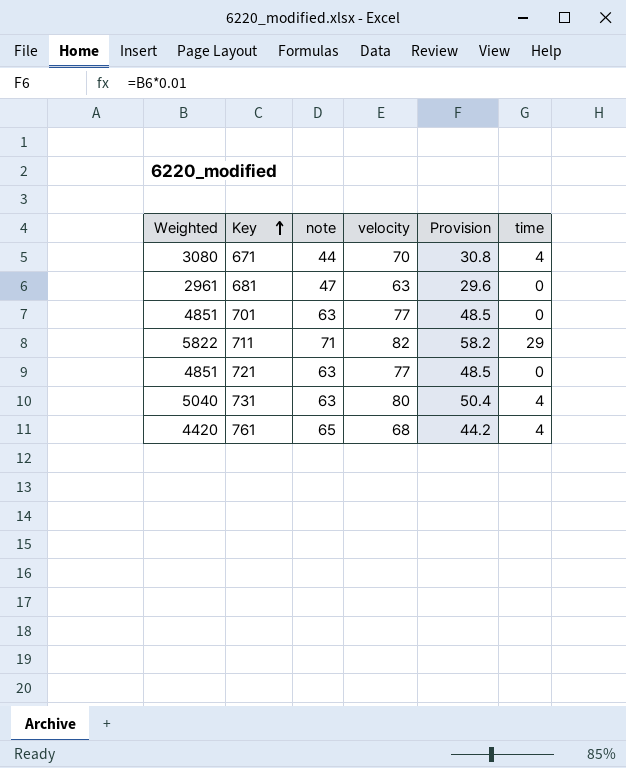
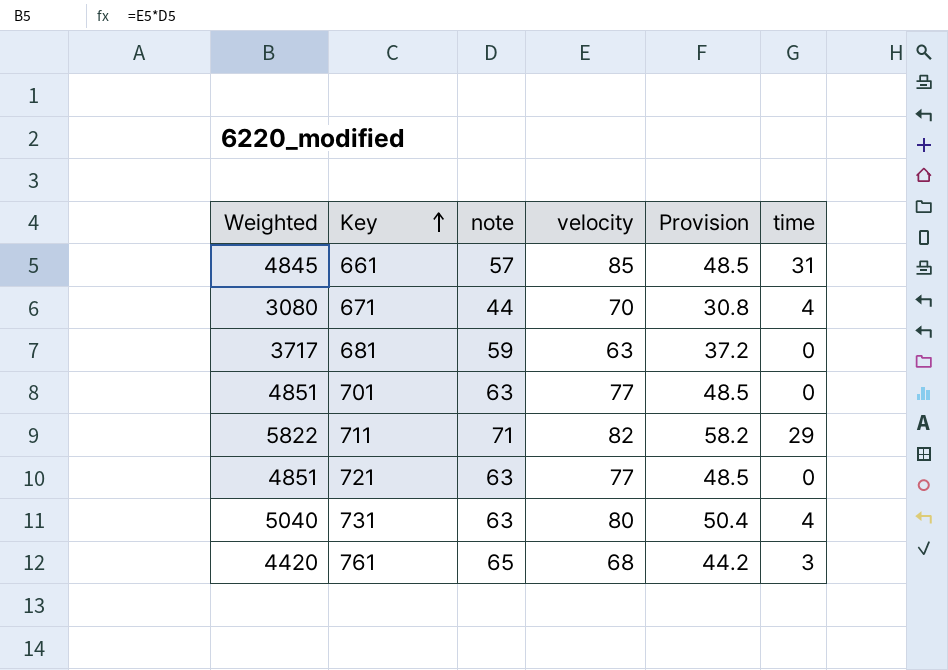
row 661: none -> 4845 | 57 | 85 | 48.5 | 31
681 | Weighted: 2961 -> 3717
681 | note: 47 -> 59
681 | Provision: 29.6 -> 37.2
761 | time: 4 -> 3

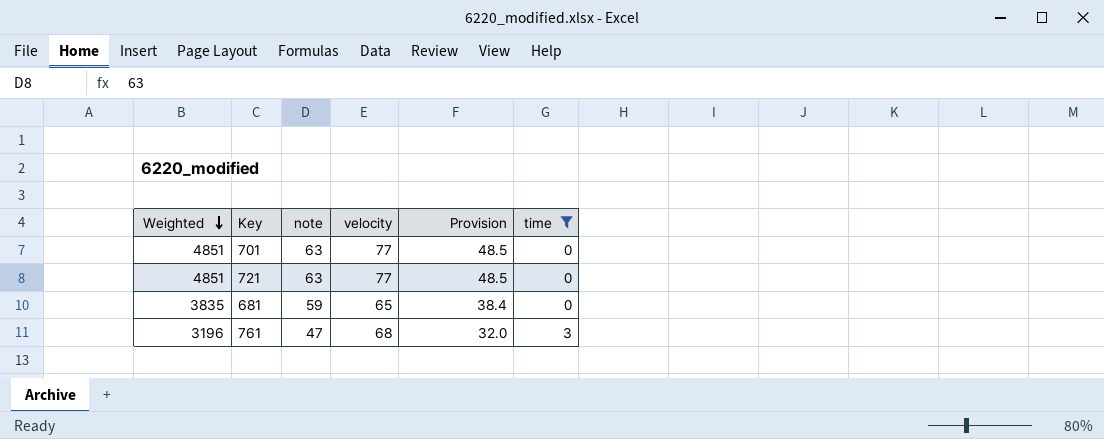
filter: none -> time <= 3
row order: Key ascending -> Weighted descending
681 | Weighted: 3717 -> 3835
681 | velocity: 63 -> 65
681 | Provision: 37.2 -> 38.4
761 | Weighted: 4420 -> 3196
761 | note: 65 -> 47
761 | Provision: 44.2 -> 32.0

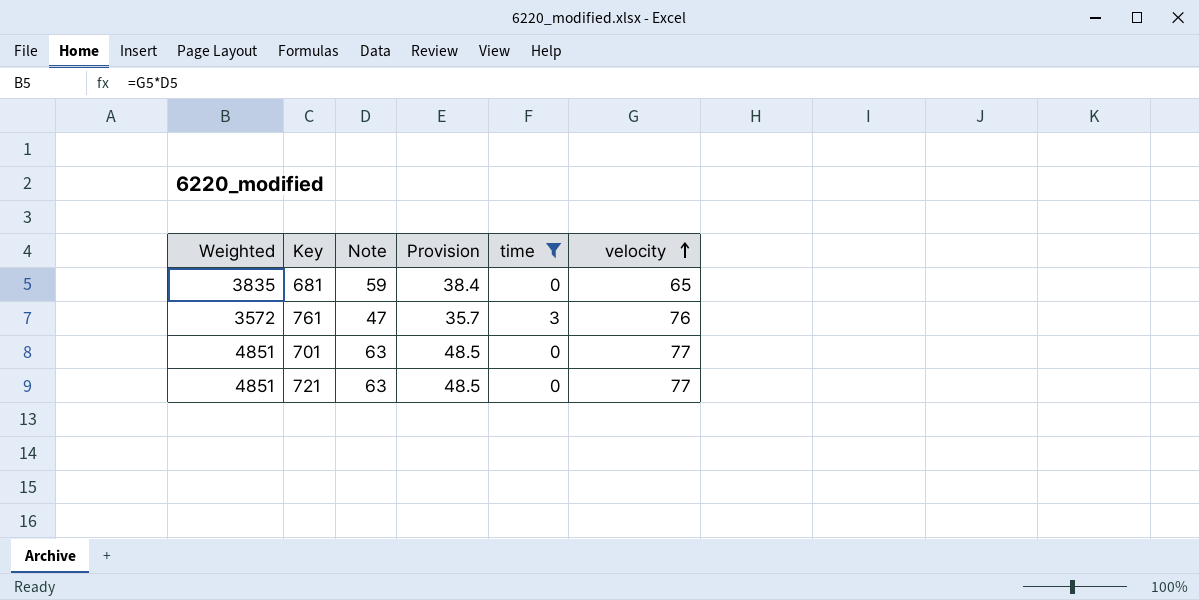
row order: Weighted descending -> velocity ascending
column name: note -> Note
column velocity | position: 4 -> 6
761 | Weighted: 3196 -> 3572
761 | Provision: 32.0 -> 35.7
761 | velocity: 68 -> 76

